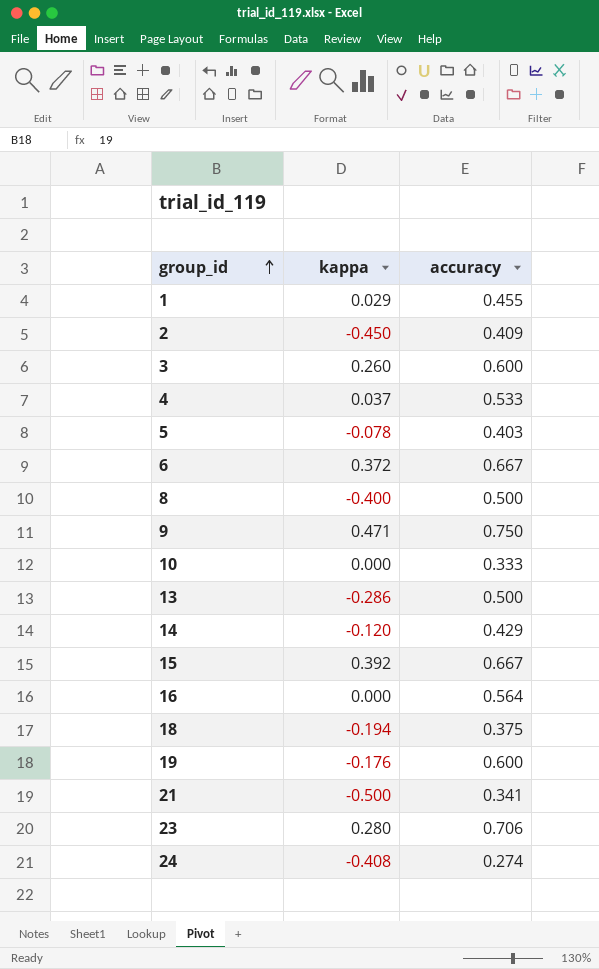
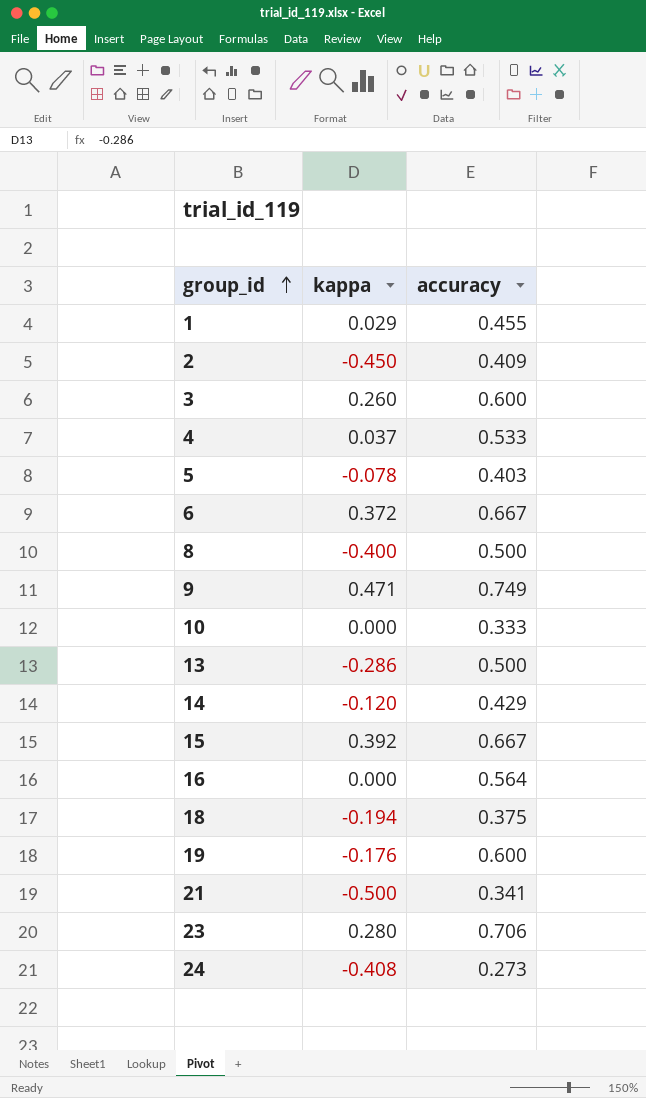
9 | accuracy: 0.750 -> 0.749
24 | accuracy: 0.274 -> 0.273

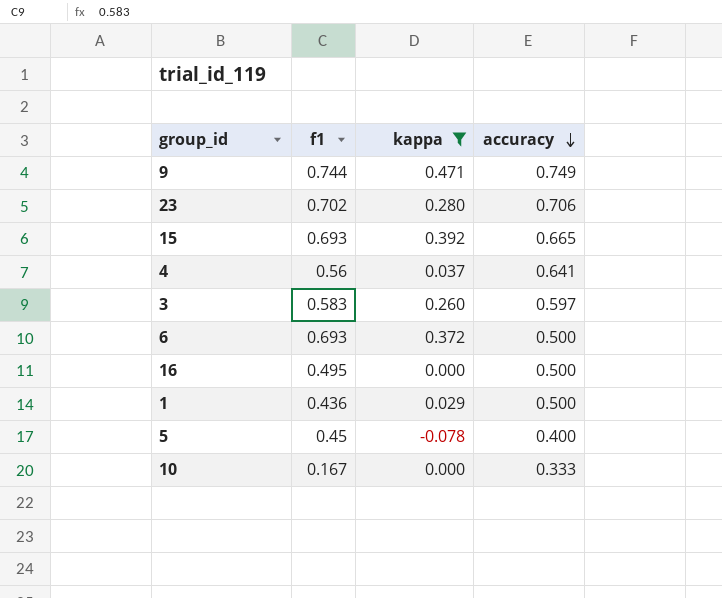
filter: none -> kappa >= -0.078
row order: group_id ascending -> accuracy descending
column f1 | position: none -> 2
15 | accuracy: 0.667 -> 0.665
4 | accuracy: 0.533 -> 0.641
3 | accuracy: 0.600 -> 0.597
6 | accuracy: 0.667 -> 0.500
16 | accuracy: 0.564 -> 0.500
1 | accuracy: 0.455 -> 0.500
5 | accuracy: 0.403 -> 0.400

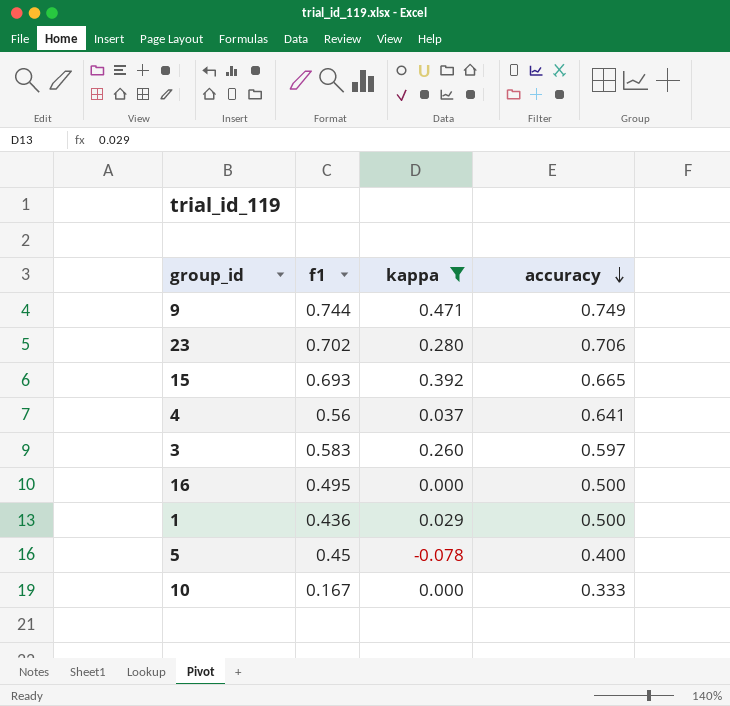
row 6: 0.693 | 0.372 | 0.500 -> none

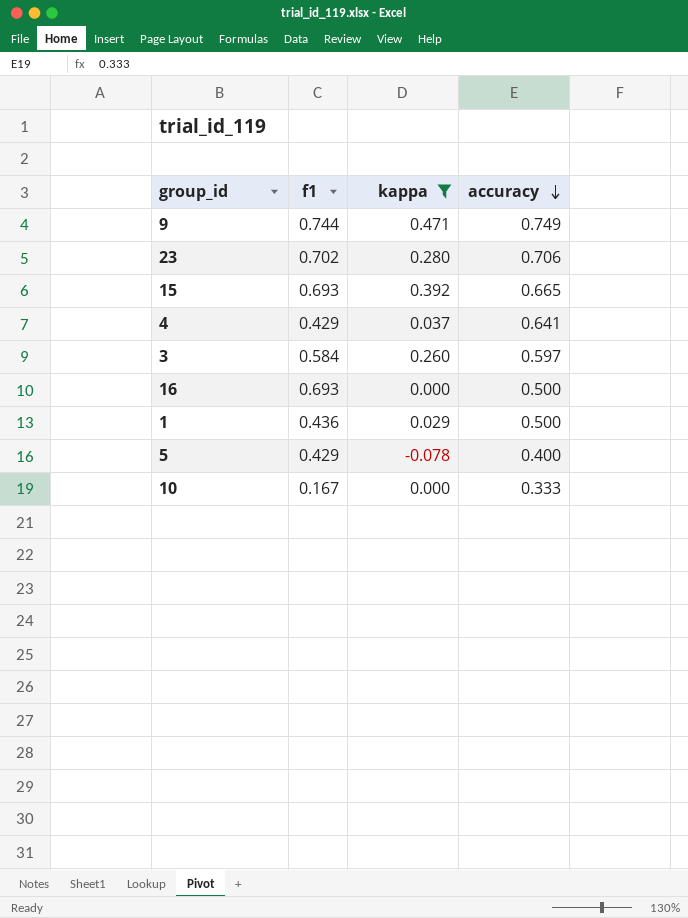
4 | f1: 0.56 -> 0.429
3 | f1: 0.583 -> 0.584
16 | f1: 0.495 -> 0.693
5 | f1: 0.45 -> 0.429

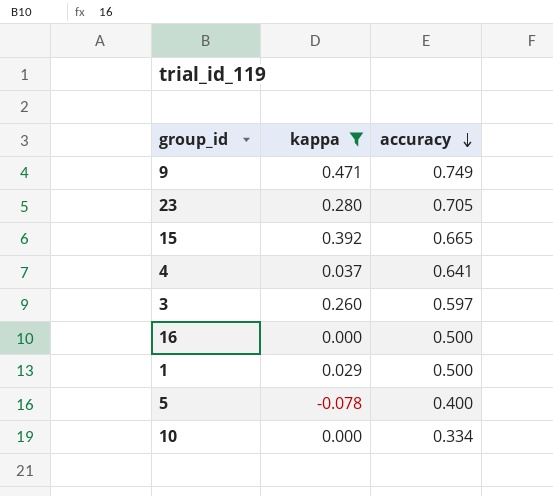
column f1 | position: 2 -> none
23 | accuracy: 0.706 -> 0.705
10 | accuracy: 0.333 -> 0.334

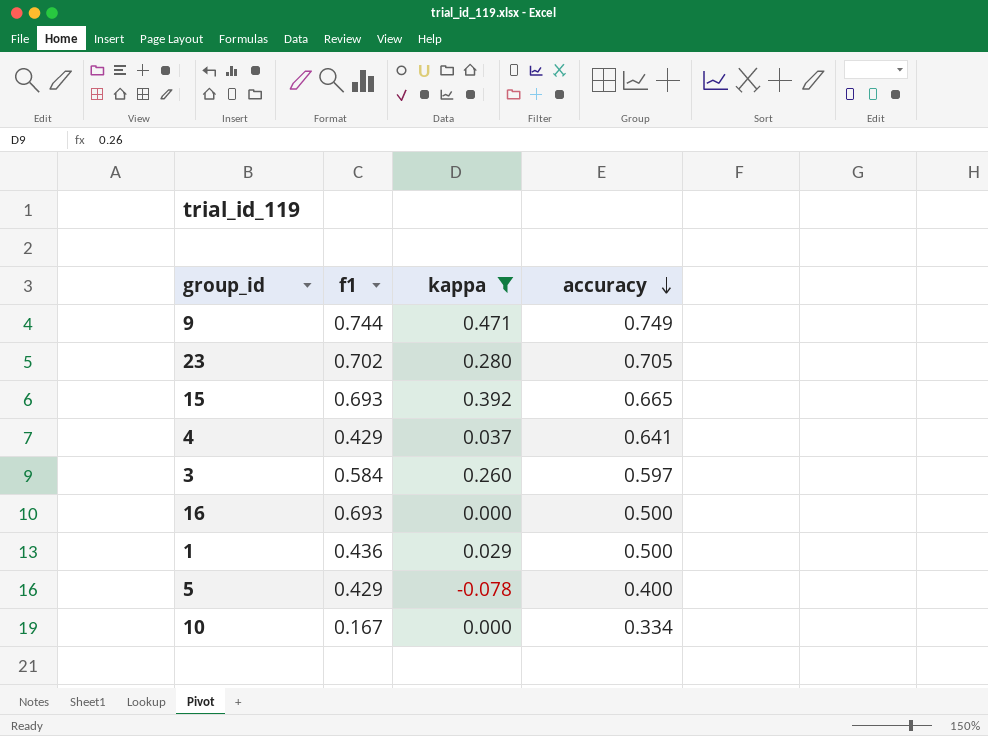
column f1 | position: none -> 2

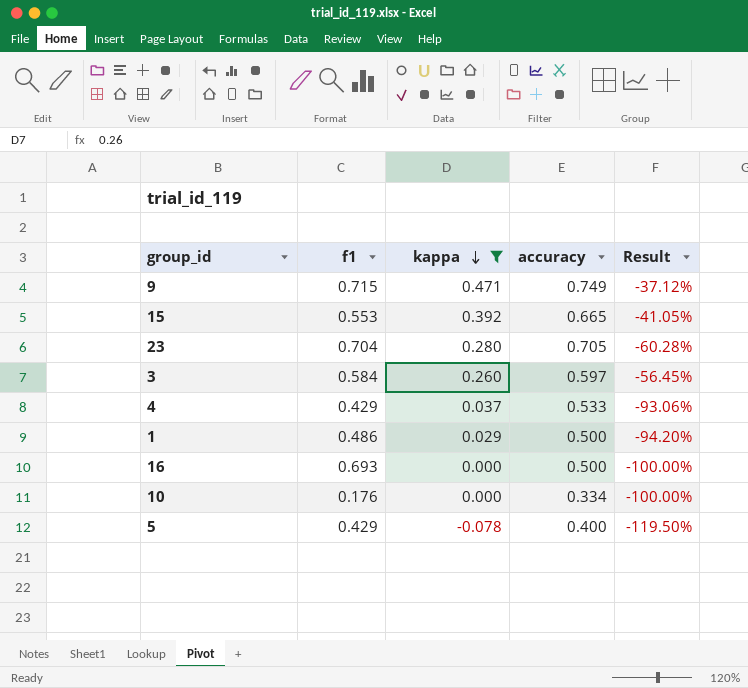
row order: accuracy descending -> kappa descending
column Result | formula: none -> ([kappa] - [accuracy]) / [accuracy]
9 | f1: 0.744 -> 0.715
15 | f1: 0.693 -> 0.553
23 | f1: 0.702 -> 0.704
4 | accuracy: 0.641 -> 0.533
1 | f1: 0.436 -> 0.486
10 | f1: 0.167 -> 0.176

